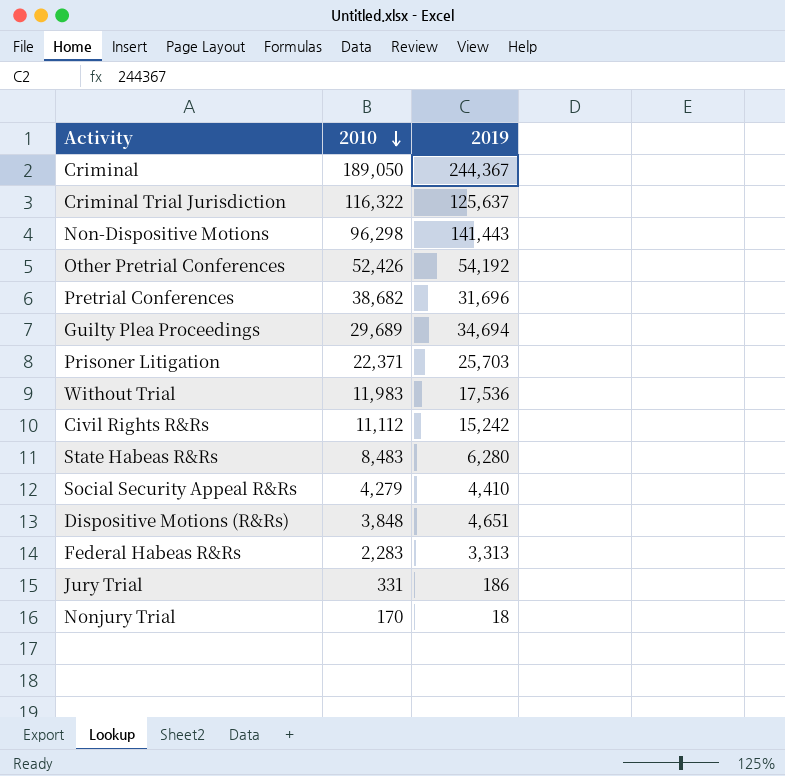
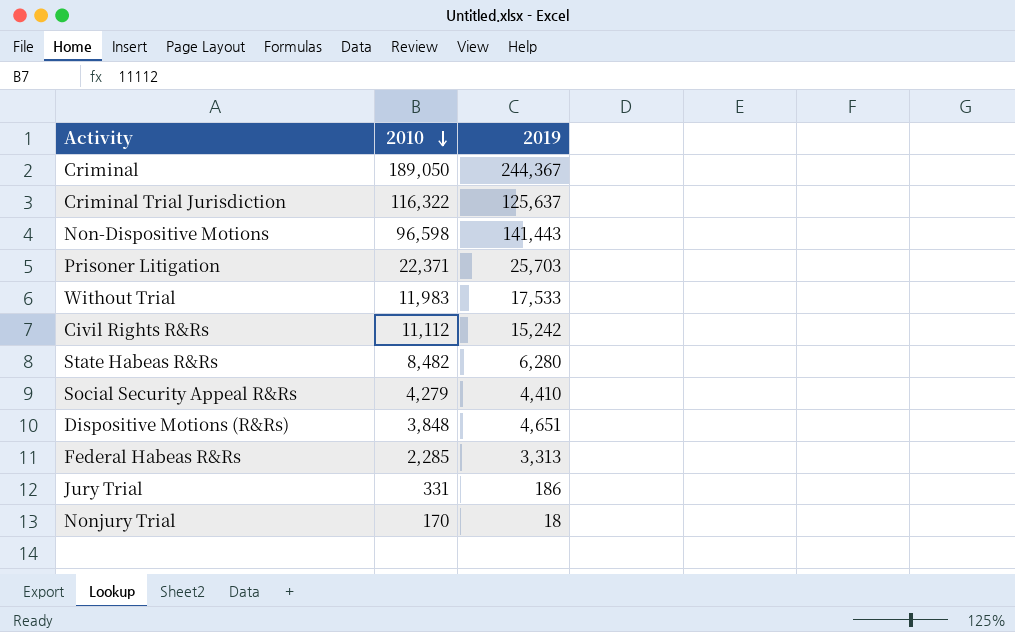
row Other Pretrial Conferences: 52,426 | 54,192 -> none
row Pretrial Conferences: 38,682 | 31,696 -> none
row Guilty Plea Proceedings: 29,689 | 34,694 -> none
Non-Dispositive Motions | 2010: 96,298 -> 96,598
Without Trial | 2019: 17,536 -> 17,533
State Habeas R&Rs | 2010: 8,483 -> 8,482
Federal Habeas R&Rs | 2010: 2,283 -> 2,285

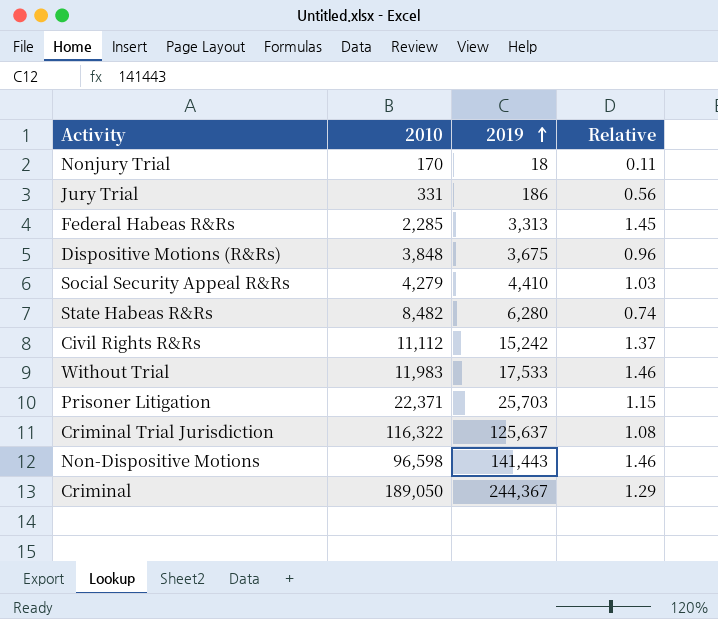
row order: 2010 descending -> 2019 ascending
column Relative | formula: none -> [2019] / [2010]
Dispositive Motions (R&Rs) | 2019: 4,651 -> 3,675

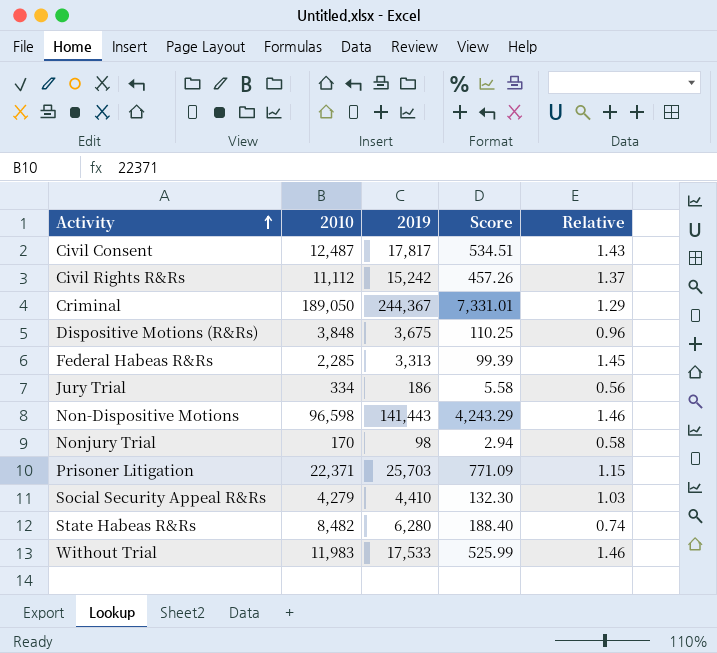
row order: 2019 ascending -> Activity ascending
column Score | formula: none -> [2019] * 0.03
row Criminal Trial Jurisdiction: 116,322 | 125,637 | 1.08 -> none
row Civil Consent: none -> 12,487 | 17,817 | 534.51 | 1.43
Jury Trial | 2010: 331 -> 334
Nonjury Trial | 2019: 18 -> 98
Nonjury Trial | Relative: 0.11 -> 0.58

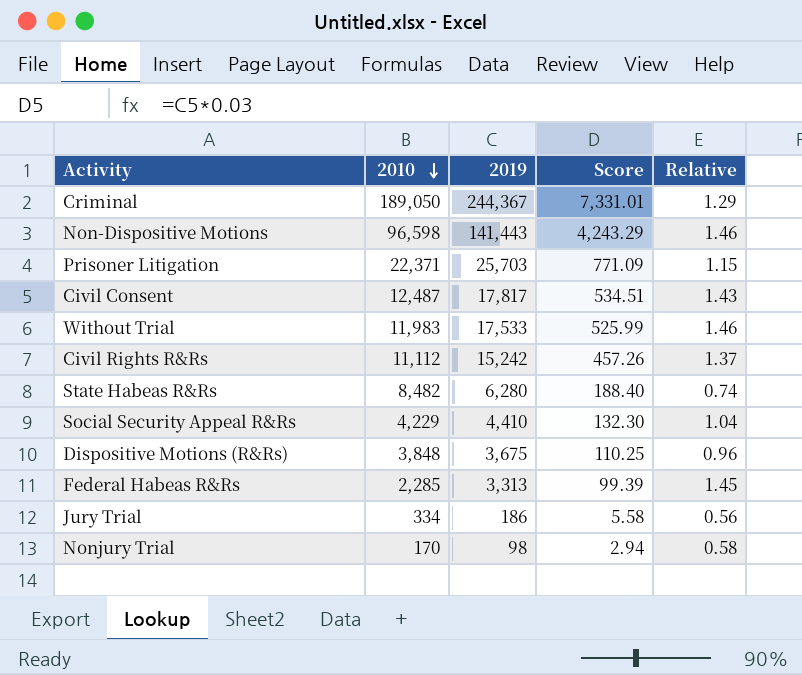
row order: Activity ascending -> 2010 descending
Social Security Appeal R&Rs | 2010: 4,279 -> 4,229
Social Security Appeal R&Rs | Relative: 1.03 -> 1.04

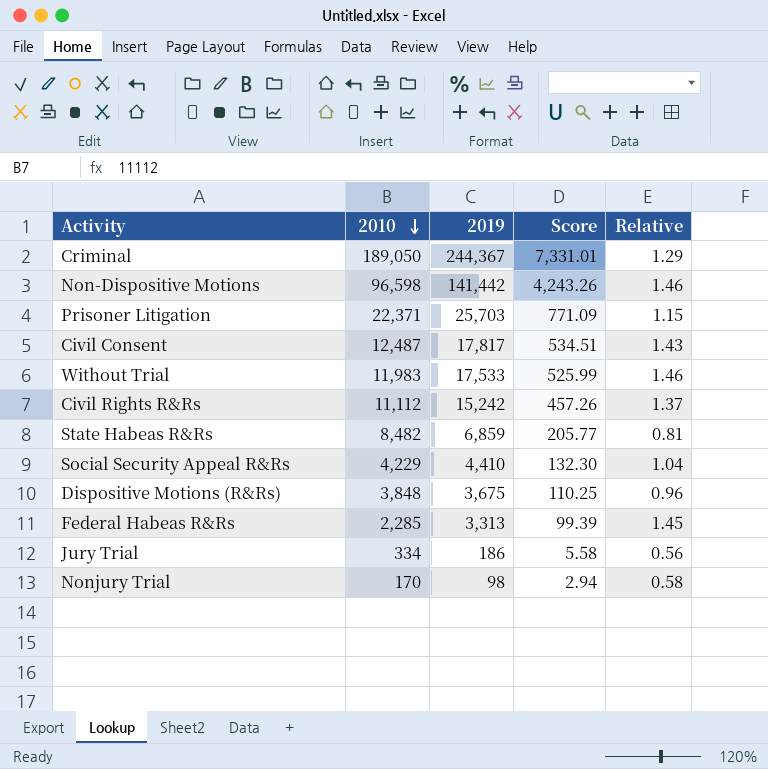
Non-Dispositive Motions | 2019: 141,443 -> 141,442
Non-Dispositive Motions | Score: 4,243.29 -> 4,243.26
State Habeas R&Rs | 2019: 6,280 -> 6,859
State Habeas R&Rs | Score: 188.40 -> 205.77
State Habeas R&Rs | Relative: 0.74 -> 0.81

